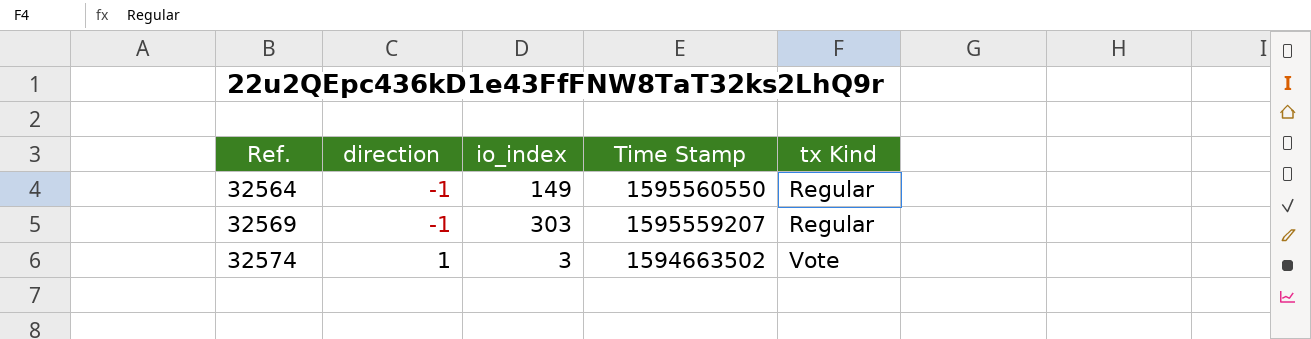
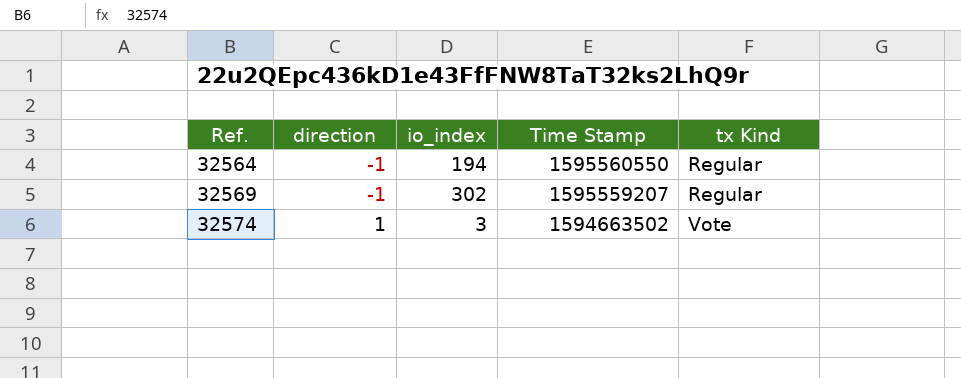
32564 | io_index: 149 -> 194
32569 | io_index: 303 -> 302

